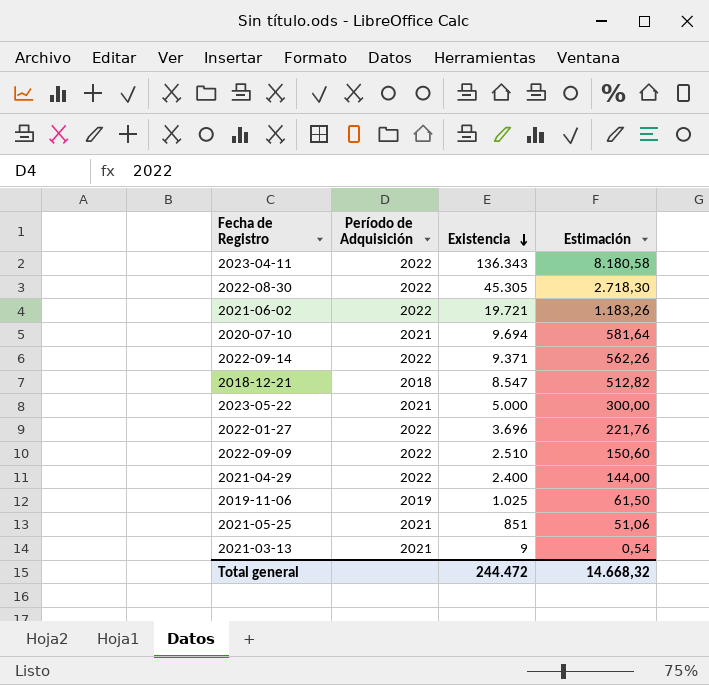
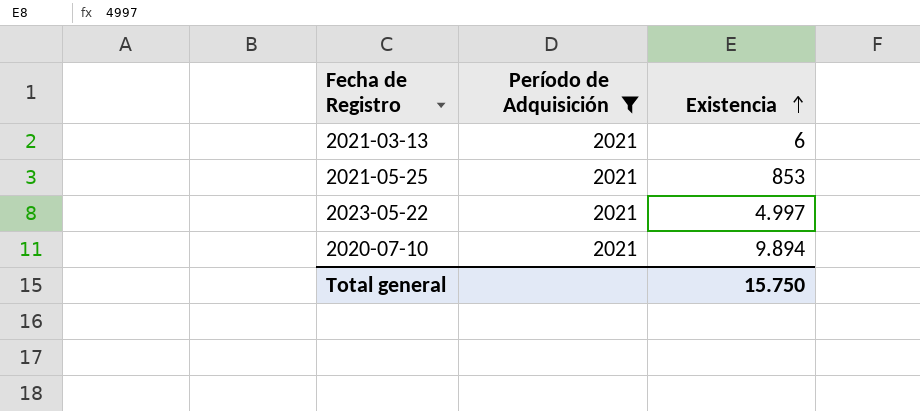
filter: none -> Período de Adquisición = 2021
row order: Existencia descending -> Existencia ascending
column Estimación | formula: [Existencia] * 0,06 -> none
2021-03-13 | Existencia: 9 -> 6
2021-05-25 | Existencia: 851 -> 853
2023-05-22 | Existencia: 5.000 -> 4.997
2020-07-10 | Existencia: 9.694 -> 9.894
Total general | Existencia: 244.472 -> 15.750

